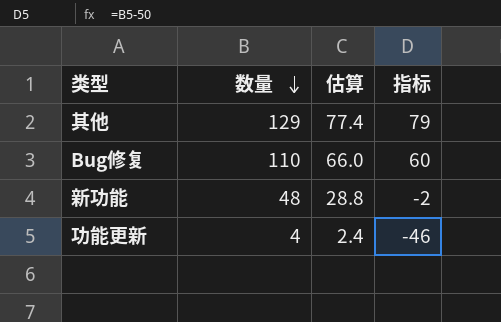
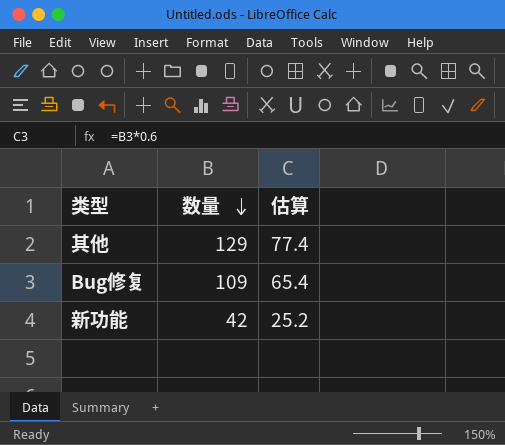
column 指标 | formula: [数量] - 50 -> none
row 功能更新: 4 | 2.4 | -46 -> none
Bug修复 | 数量: 110 -> 109
Bug修复 | 估算: 66.0 -> 65.4
新功能 | 数量: 48 -> 42
新功能 | 估算: 28.8 -> 25.2

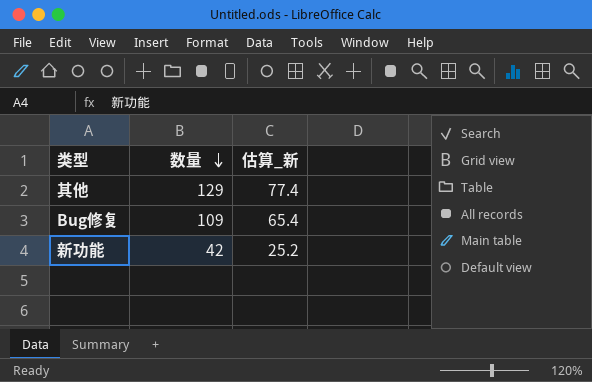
column name: 估算 -> 估算_新

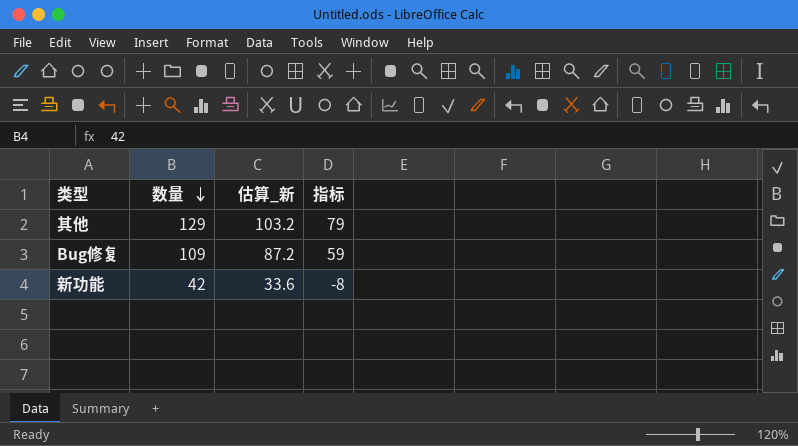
column 估算_新 | formula: [数量] * 0.6 -> [数量] * 0.8
column 指标 | formula: none -> [数量] - 50

